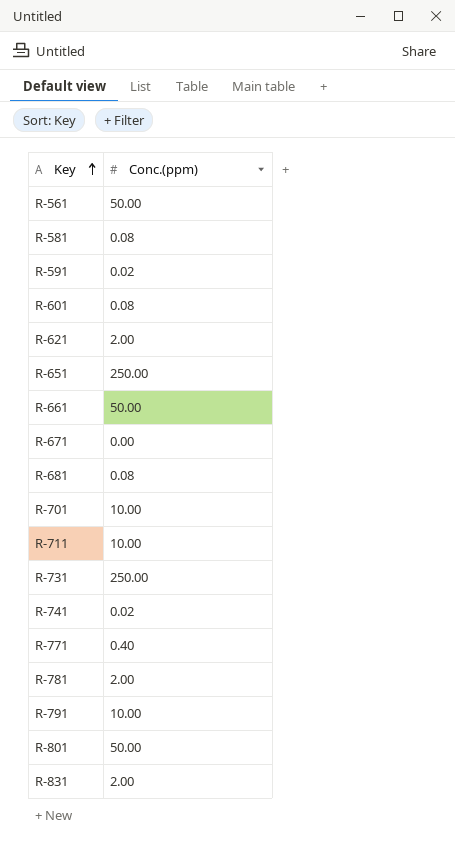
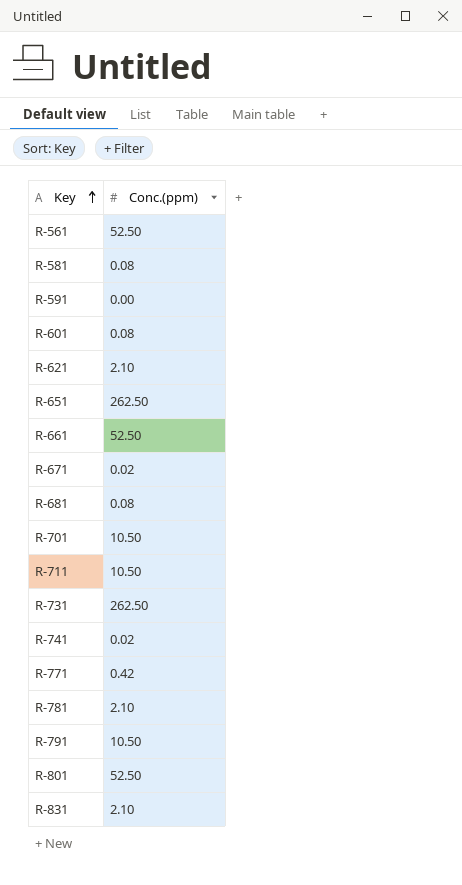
R-561 | Conc.(ppm): 50.00 -> 52.50
R-591 | Conc.(ppm): 0.02 -> 0.00
R-621 | Conc.(ppm): 2.00 -> 2.10
R-651 | Conc.(ppm): 250.00 -> 262.50
R-661 | Conc.(ppm): 50.00 -> 52.50
R-671 | Conc.(ppm): 0.00 -> 0.02
R-701 | Conc.(ppm): 10.00 -> 10.50
R-711 | Conc.(ppm): 10.00 -> 10.50
R-731 | Conc.(ppm): 250.00 -> 262.50
R-771 | Conc.(ppm): 0.40 -> 0.42
R-781 | Conc.(ppm): 2.00 -> 2.10
R-791 | Conc.(ppm): 10.00 -> 10.50
R-801 | Conc.(ppm): 50.00 -> 52.50
R-831 | Conc.(ppm): 2.00 -> 2.10

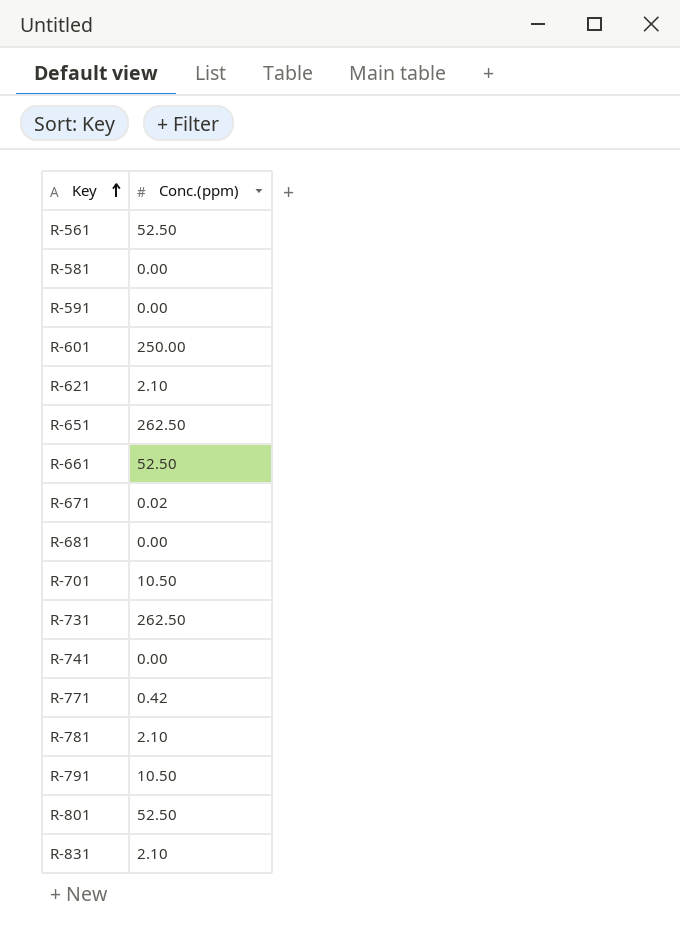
row R-711: 10.50 -> none
R-581 | Conc.(ppm): 0.08 -> 0.00
R-601 | Conc.(ppm): 0.08 -> 250.00
R-681 | Conc.(ppm): 0.08 -> 0.00
R-741 | Conc.(ppm): 0.02 -> 0.00

